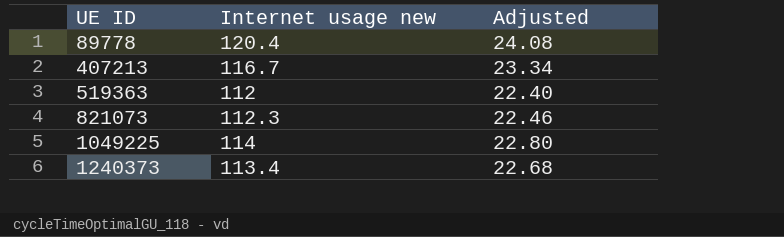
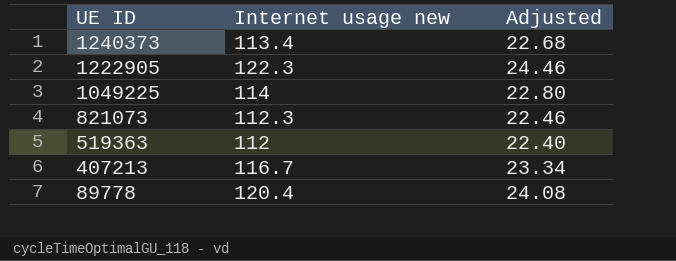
row order: UE ID ascending -> UE ID descending
row 1222905: none -> 122.3 | 24.46

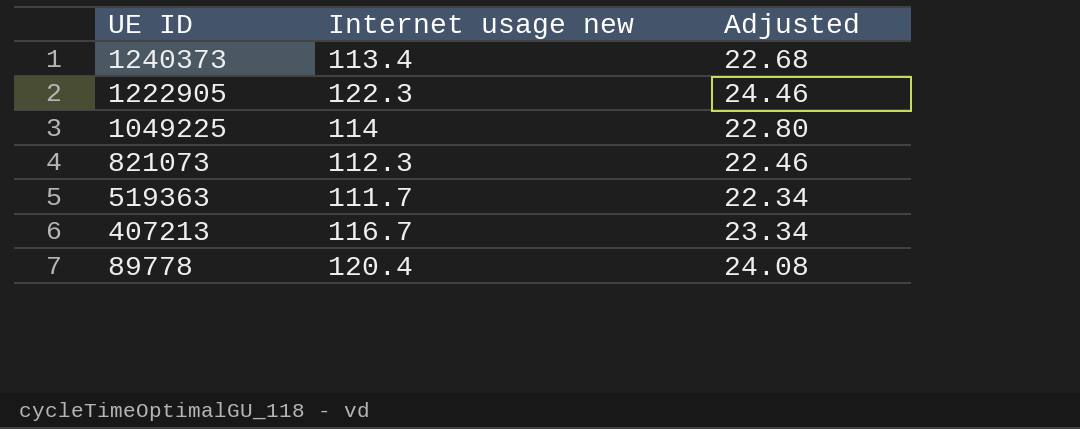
519363 | Internet usage new: 112 -> 111.7
519363 | Adjusted: 22.40 -> 22.34

